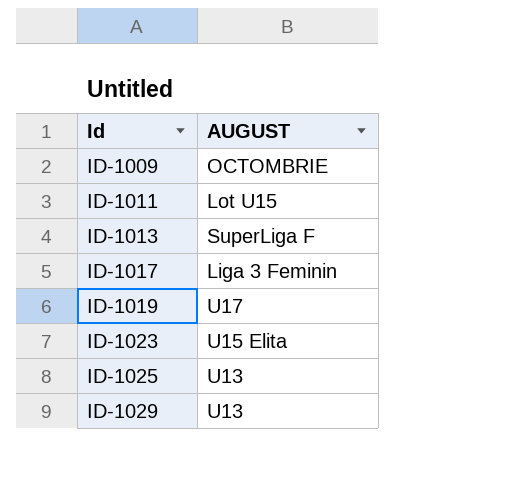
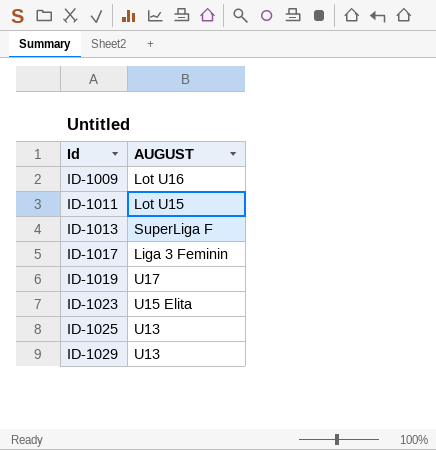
ID-1009 | AUGUST: OCTOMBRIE -> Lot U16

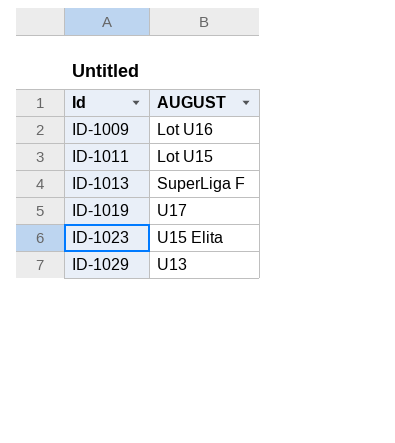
row ID-1017: Liga 3 Feminin -> none
row ID-1025: U13 -> none

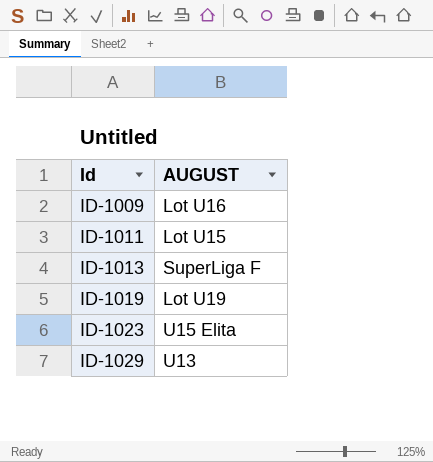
ID-1019 | AUGUST: U17 -> Lot U19

